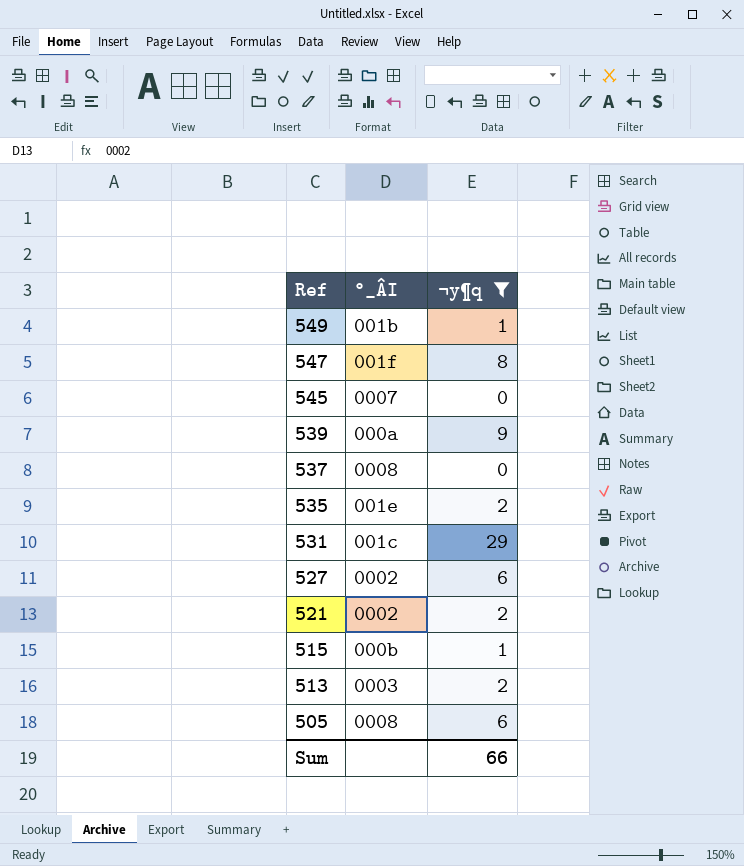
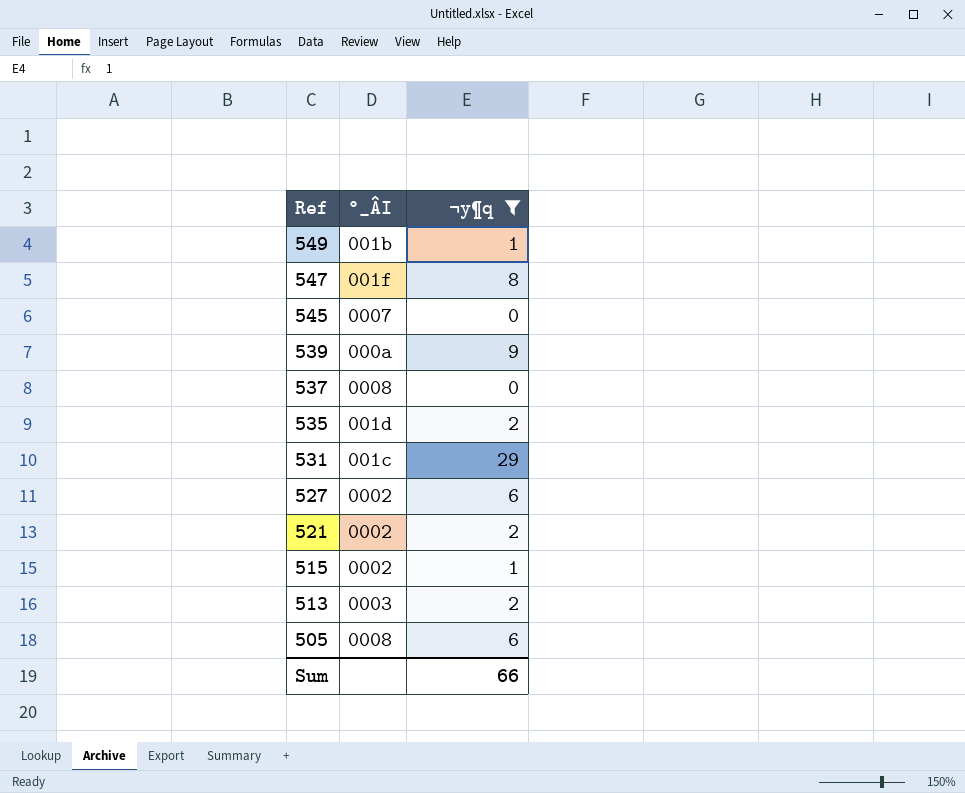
535 | °_ÂI: 001e -> 001d
515 | °_ÂI: 000b -> 0002

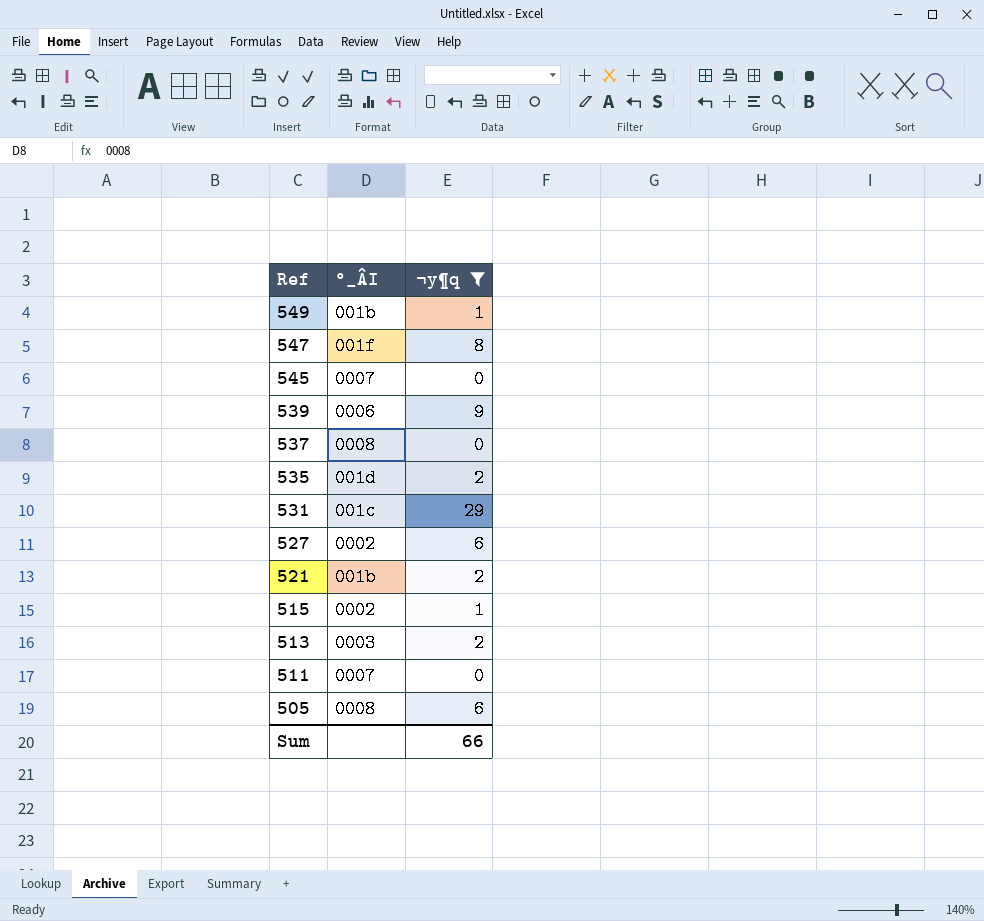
539 | °_ÂI: 000a -> 0006
521 | °_ÂI: 0002 -> 001b
row 511: none -> 0007 | 0

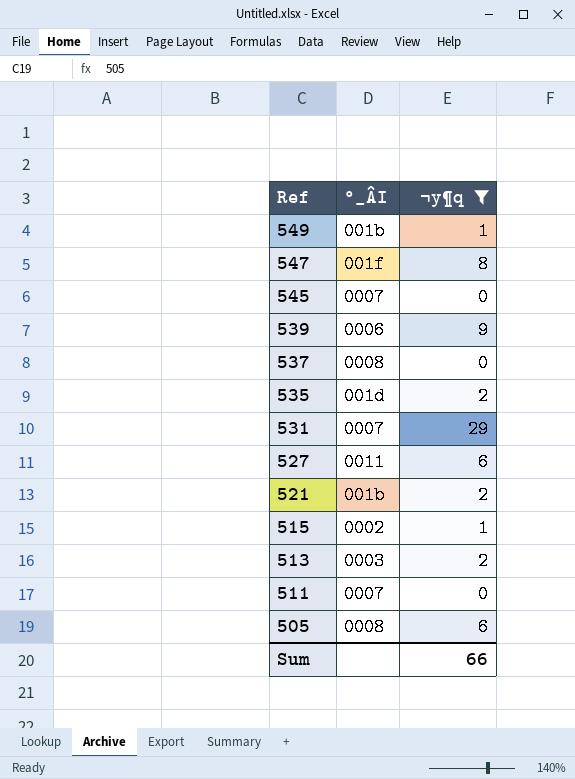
531 | °_ÂI: 001c -> 0007
527 | °_ÂI: 0002 -> 0011

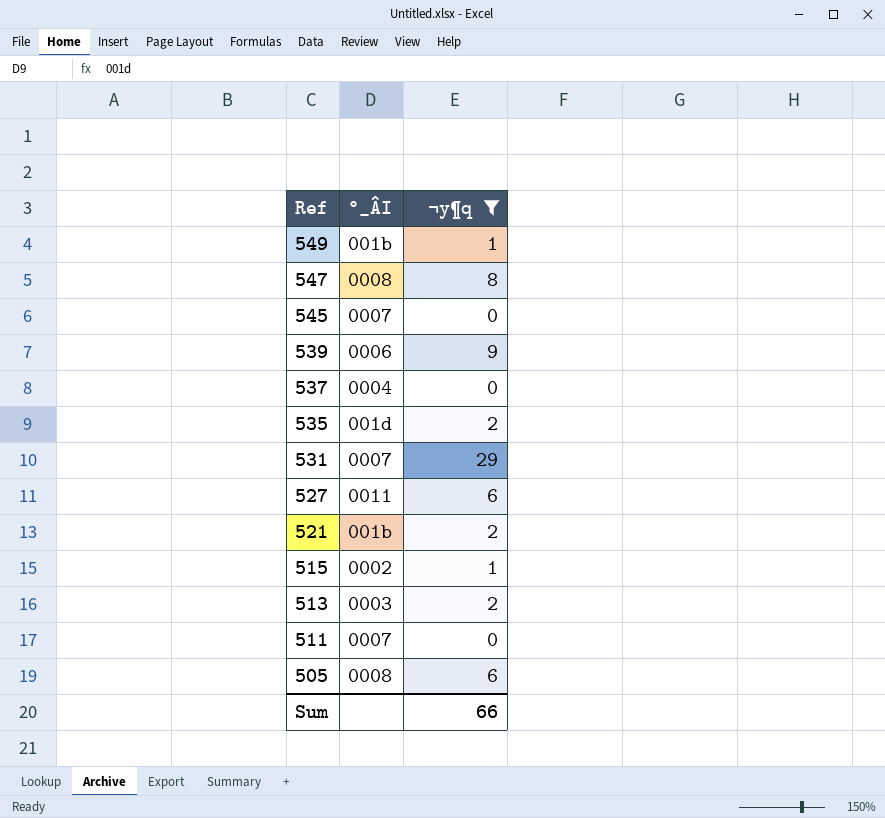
547 | °_ÂI: 001f -> 0008
537 | °_ÂI: 0008 -> 0004

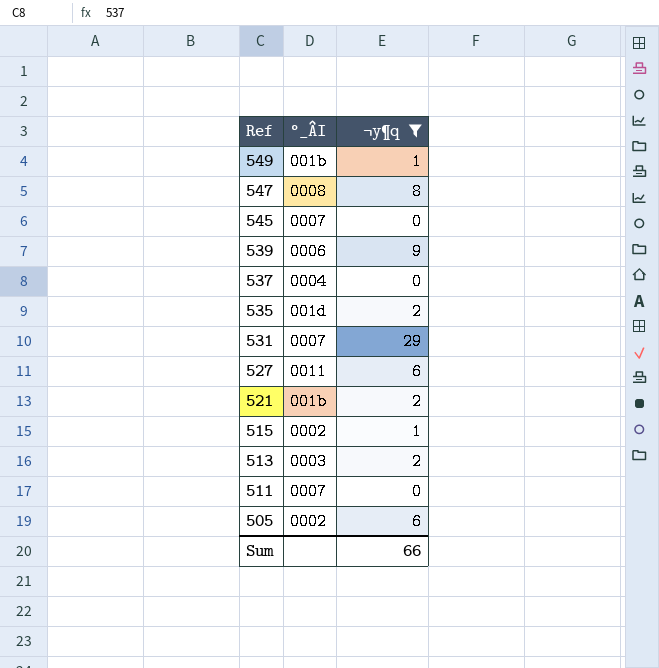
505 | °_ÂI: 0008 -> 0002

